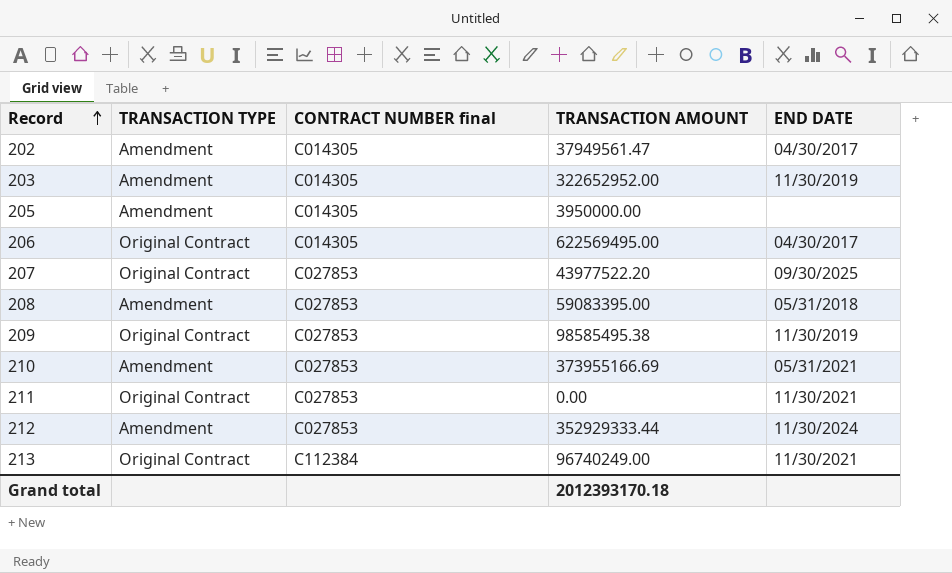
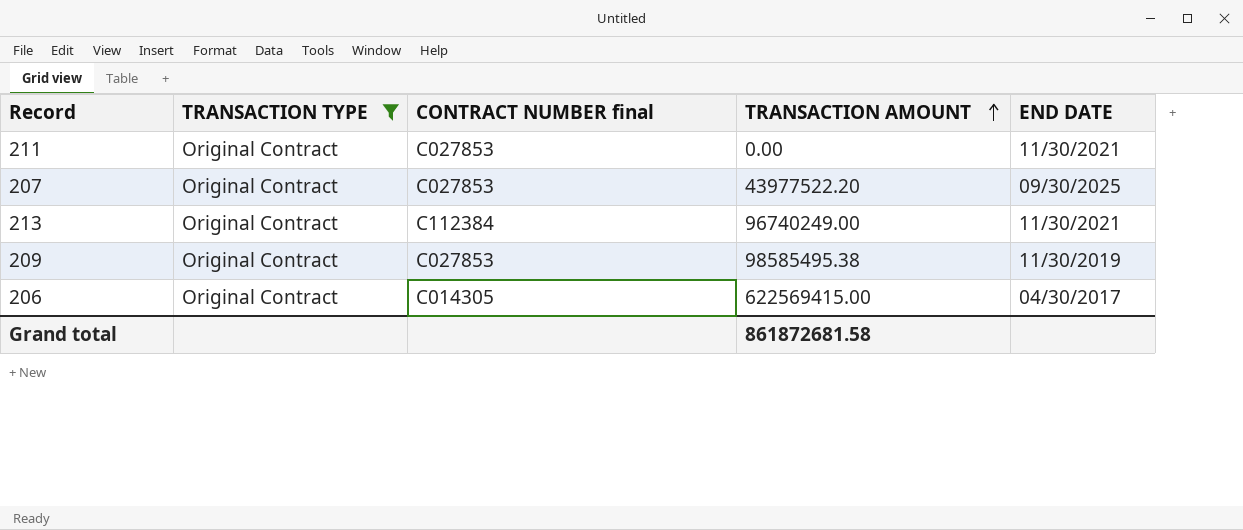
filter: none -> TRANSACTION TYPE = Original Contract
row order: Record ascending -> TRANSACTION AMOUNT ascending
206 | TRANSACTION AMOUNT: 622569495.00 -> 622569415.00
Grand total | TRANSACTION AMOUNT: 2012393170.18 -> 861872681.58

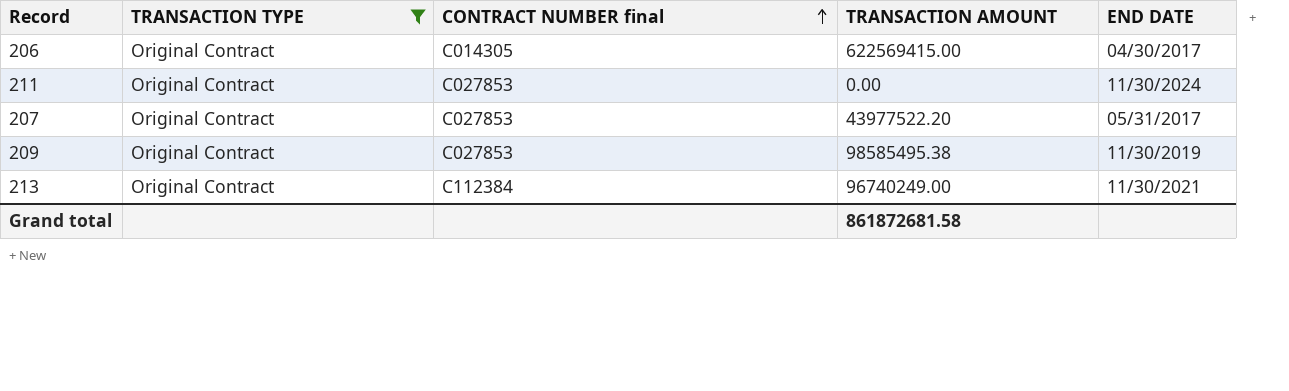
row order: TRANSACTION AMOUNT ascending -> CONTRACT NUMBER final ascending
211 | END DATE: 11/30/2021 -> 11/30/2024
207 | END DATE: 09/30/2025 -> 05/31/2017

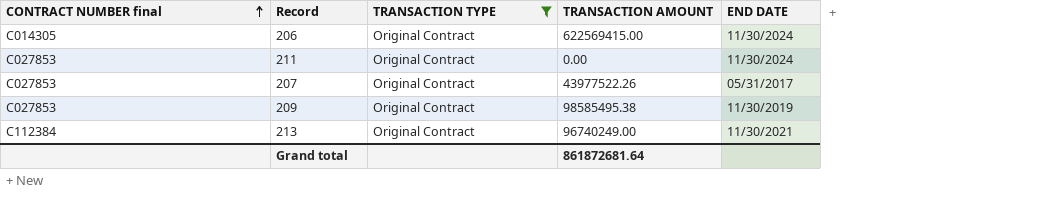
column CONTRACT NUMBER final | position: 3 -> 1
206 | END DATE: 04/30/2017 -> 11/30/2024
207 | TRANSACTION AMOUNT: 43977522.20 -> 43977522.26
Grand total | TRANSACTION AMOUNT: 861872681.58 -> 861872681.64

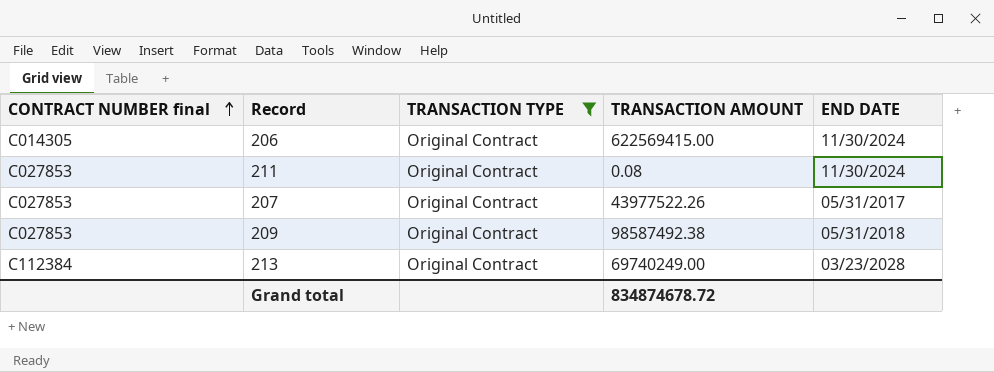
211 | TRANSACTION AMOUNT: 0.00 -> 0.08
209 | TRANSACTION AMOUNT: 98585495.38 -> 98587492.38
209 | END DATE: 11/30/2019 -> 05/31/2018
213 | TRANSACTION AMOUNT: 96740249.00 -> 69740249.00
213 | END DATE: 11/30/2021 -> 03/23/2028
Grand total | TRANSACTION AMOUNT: 861872681.64 -> 834874678.72

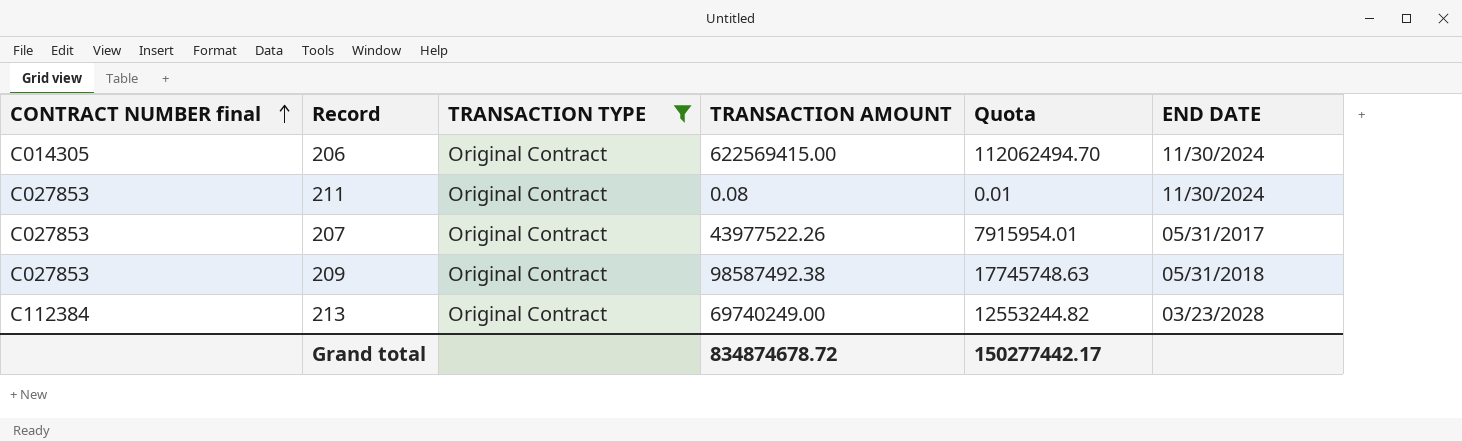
column Quota | formula: none -> [TRANSACTION AMOUNT] * 0.18

